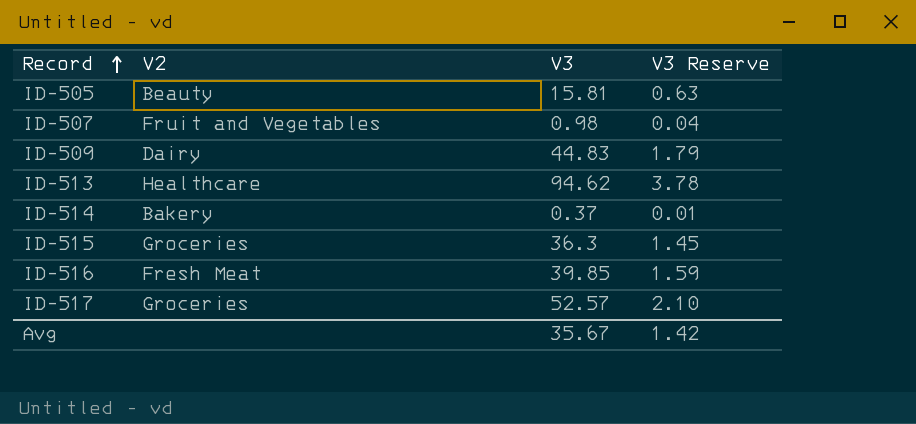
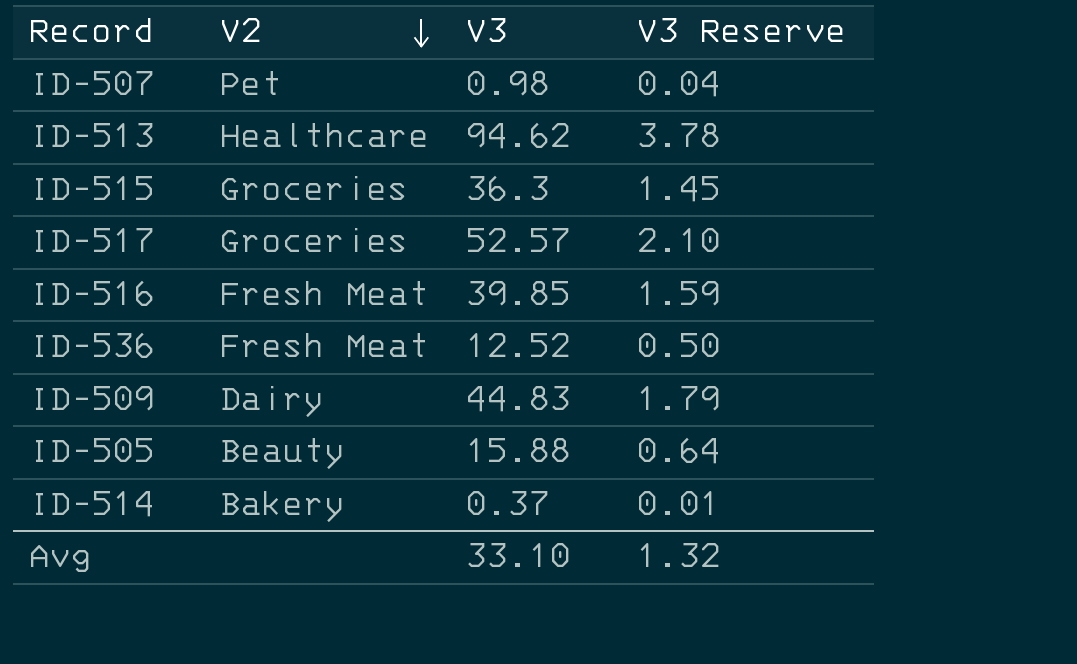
row order: Record ascending -> V2 descending
ID-507 | V2: Fruit and Vegetables -> Pet
row ID-536: none -> Fresh Meat | 12.52 | 0.50
ID-505 | V3: 15.81 -> 15.88
ID-505 | V3 Reserve: 0.63 -> 0.64
Avg | V3: 35.67 -> 33.10
Avg | V3 Reserve: 1.42 -> 1.32

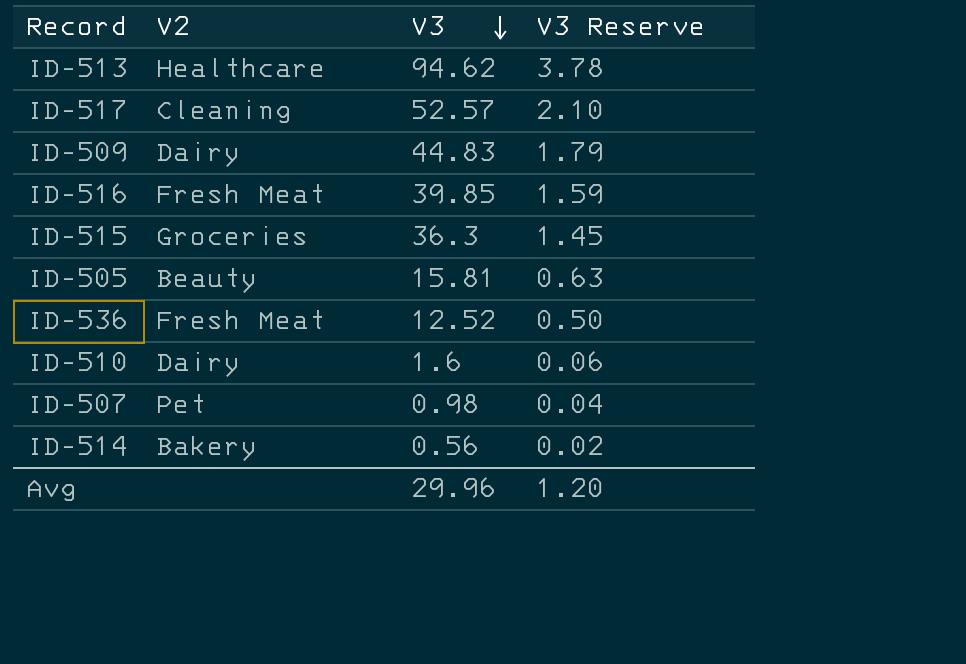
row order: V2 descending -> V3 descending
ID-517 | V2: Groceries -> Cleaning
ID-505 | V3: 15.88 -> 15.81
ID-505 | V3 Reserve: 0.64 -> 0.63
row ID-510: none -> Dairy | 1.6 | 0.06
ID-514 | V3: 0.37 -> 0.56
ID-514 | V3 Reserve: 0.01 -> 0.02
Avg | V3: 33.10 -> 29.96
Avg | V3 Reserve: 1.32 -> 1.20

